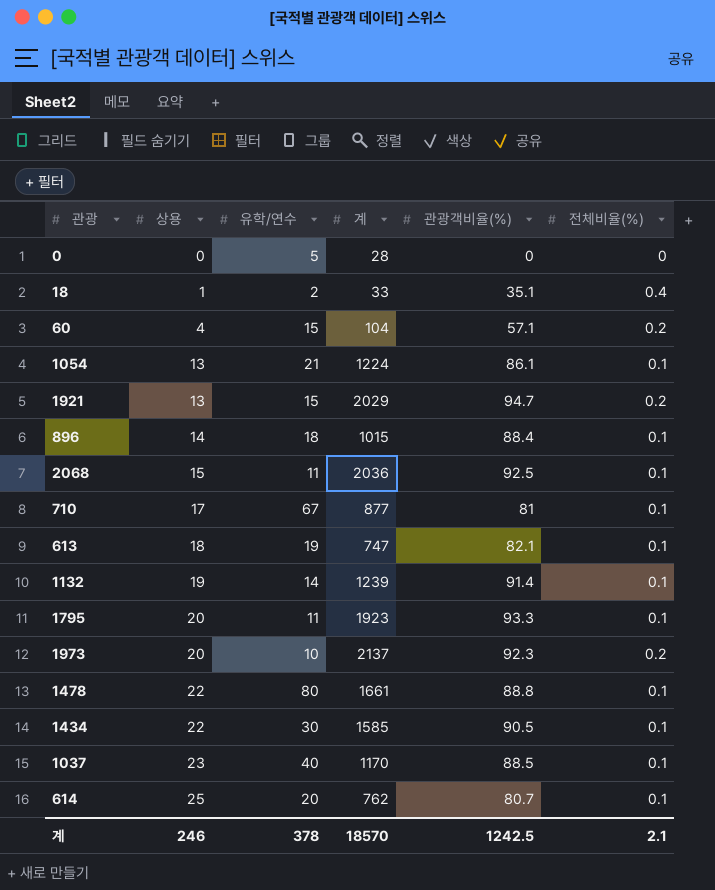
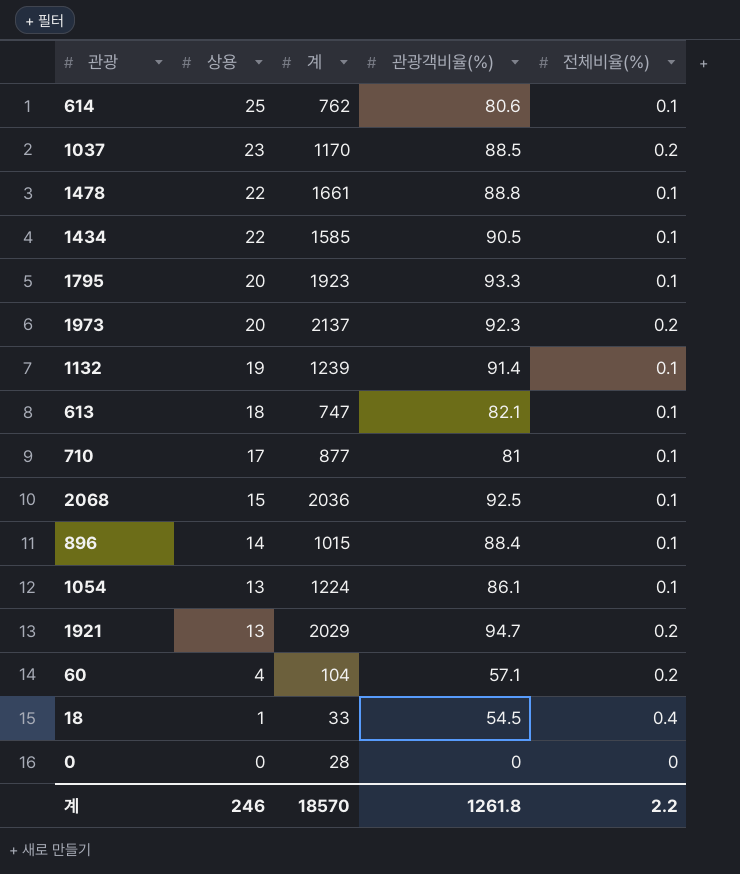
row order: 상용 ascending -> 상용 descending
column 유학/연수 | position: 3 -> none
614 | 관광객비율(%): 80.7 -> 80.6
1037 | 전체비율(%): 0.1 -> 0.2
18 | 관광객비율(%): 35.1 -> 54.5
계 | 관광객비율(%): 1242.5 -> 1261.8
계 | 전체비율(%): 2.1 -> 2.2

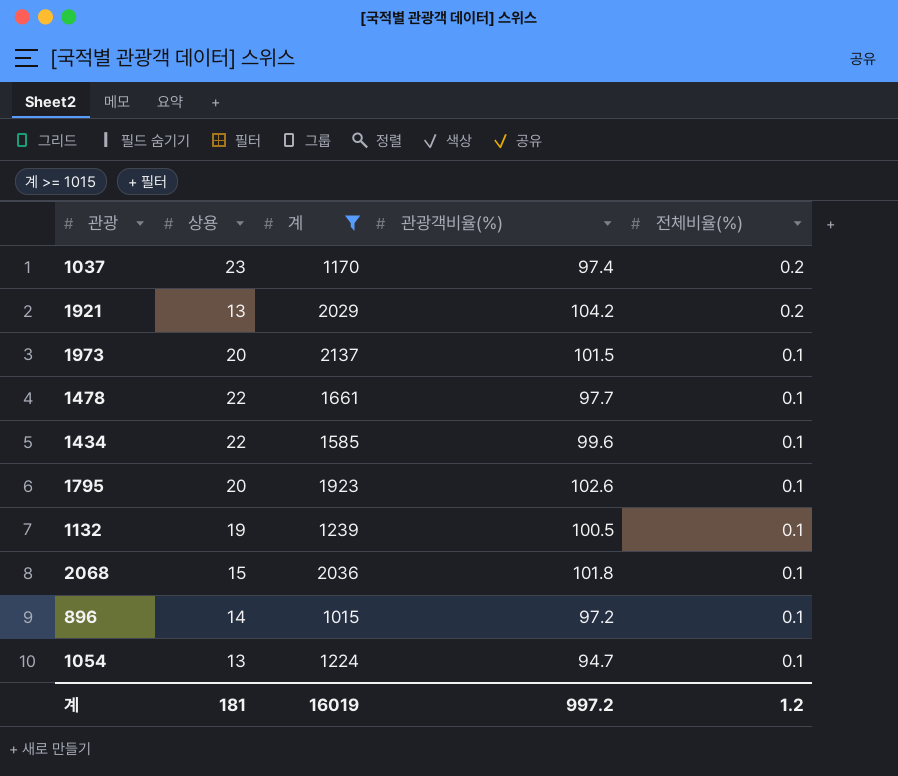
filter: none -> 계 >= 1015
row order: 상용 descending -> 전체비율(%) descending
1037 | 관광객비율(%): 88.5 -> 97.4
1921 | 관광객비율(%): 94.7 -> 104.2
1973 | 관광객비율(%): 92.3 -> 101.5
1973 | 전체비율(%): 0.2 -> 0.1
1478 | 관광객비율(%): 88.8 -> 97.7
1434 | 관광객비율(%): 90.5 -> 99.6
1795 | 관광객비율(%): 93.3 -> 102.6
1132 | 관광객비율(%): 91.4 -> 100.5
2068 | 관광객비율(%): 92.5 -> 101.8
896 | 관광객비율(%): 88.4 -> 97.2
1054 | 관광객비율(%): 86.1 -> 94.7
계 | 상용: 246 -> 181
계 | 계: 18570 -> 16019
계 | 관광객비율(%): 1261.8 -> 997.2
계 | 전체비율(%): 2.2 -> 1.2

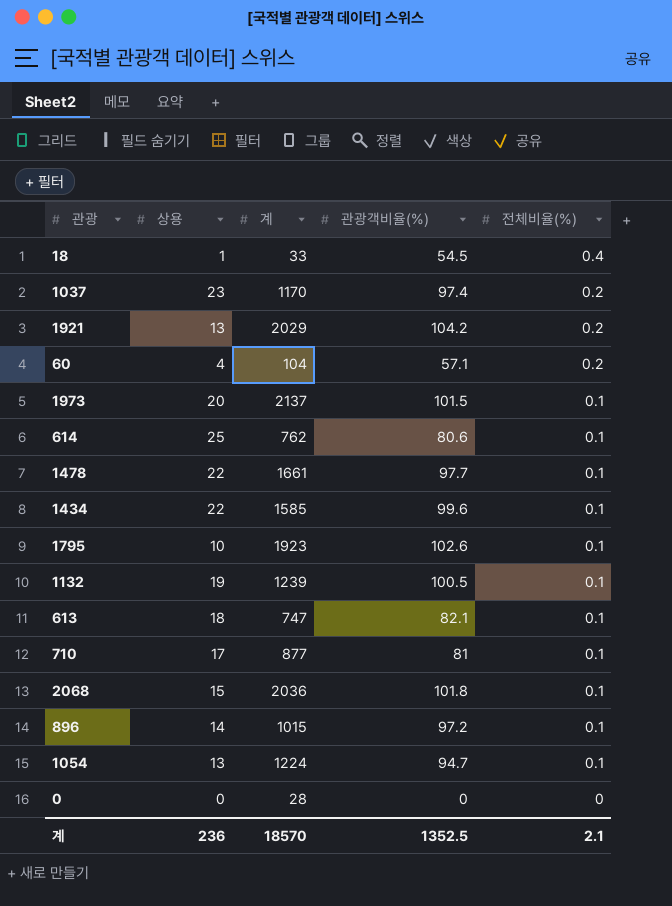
filter: 계 >= 1015 -> none
1795 | 상용: 20 -> 10
계 | 상용: 181 -> 236
계 | 계: 16019 -> 18570
계 | 관광객비율(%): 997.2 -> 1352.5
계 | 전체비율(%): 1.2 -> 2.1

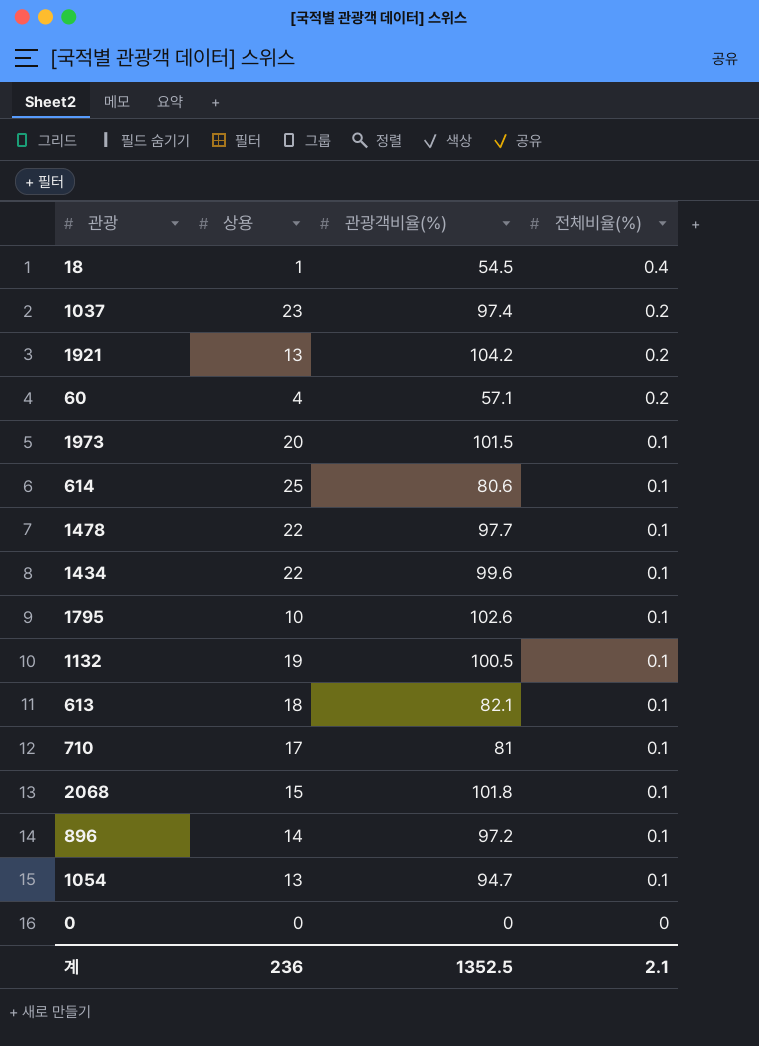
column 계 | position: 3 -> none

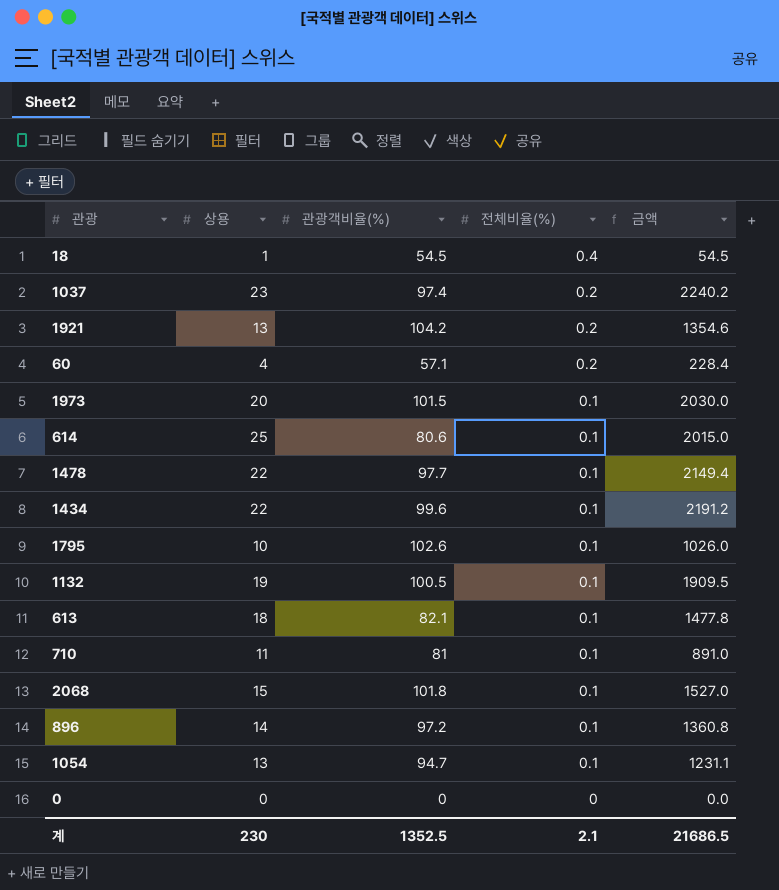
column 금액 | formula: none -> [상용] * [관광객비율(%)]
710 | 상용: 17 -> 11
계 | 상용: 236 -> 230

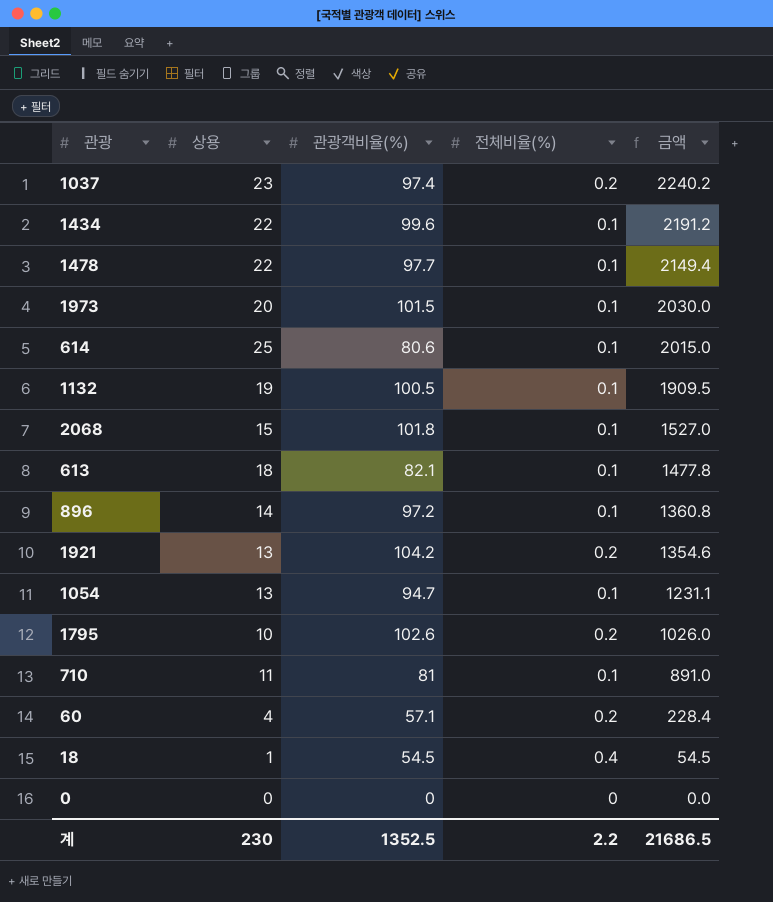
row order: 전체비율(%) descending -> 금액 descending
1795 | 전체비율(%): 0.1 -> 0.2
계 | 전체비율(%): 2.1 -> 2.2

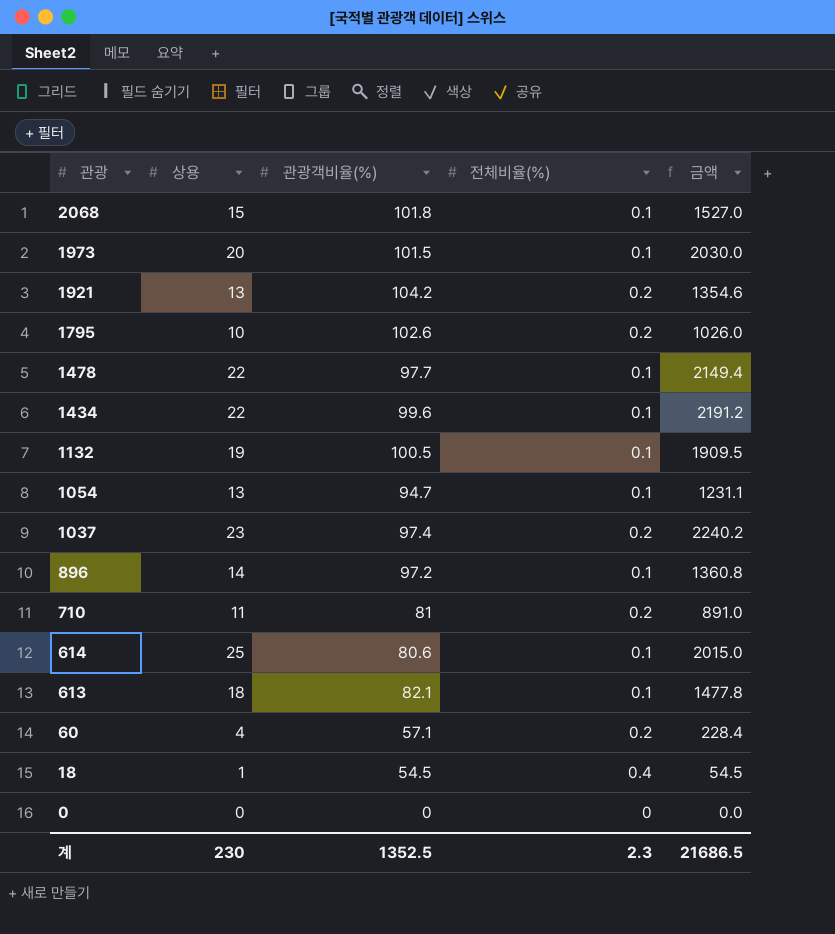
row order: 금액 descending -> 관광 descending
710 | 전체비율(%): 0.1 -> 0.2
계 | 전체비율(%): 2.2 -> 2.3

